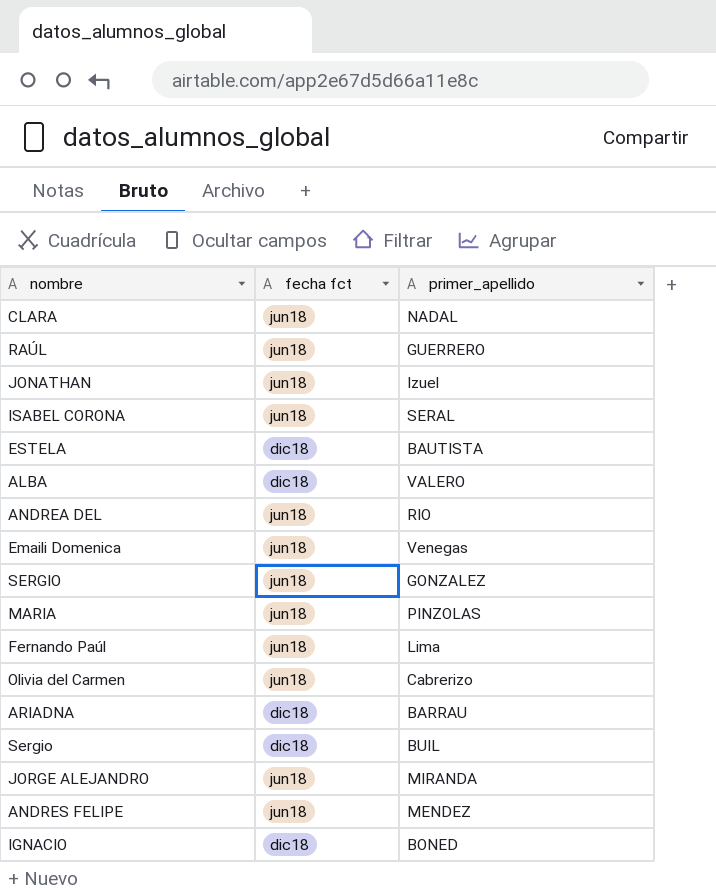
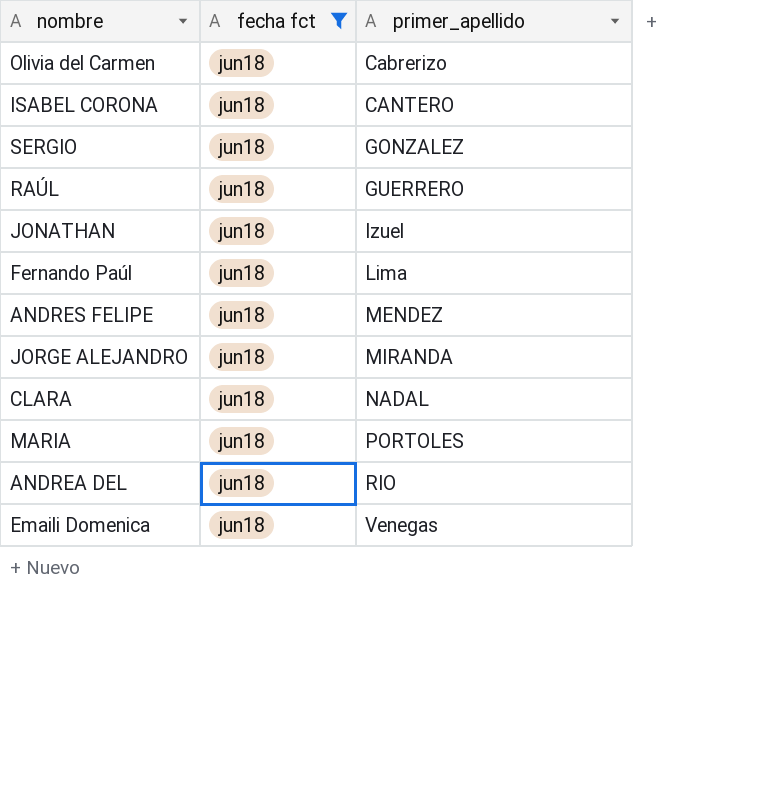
filter: none -> fecha fct = jun18
row order: none -> primer_apellido ascending
ISABEL CORONA | primer_apellido: SERAL -> CANTERO
MARIA | primer_apellido: PINZOLAS -> PORTOLES

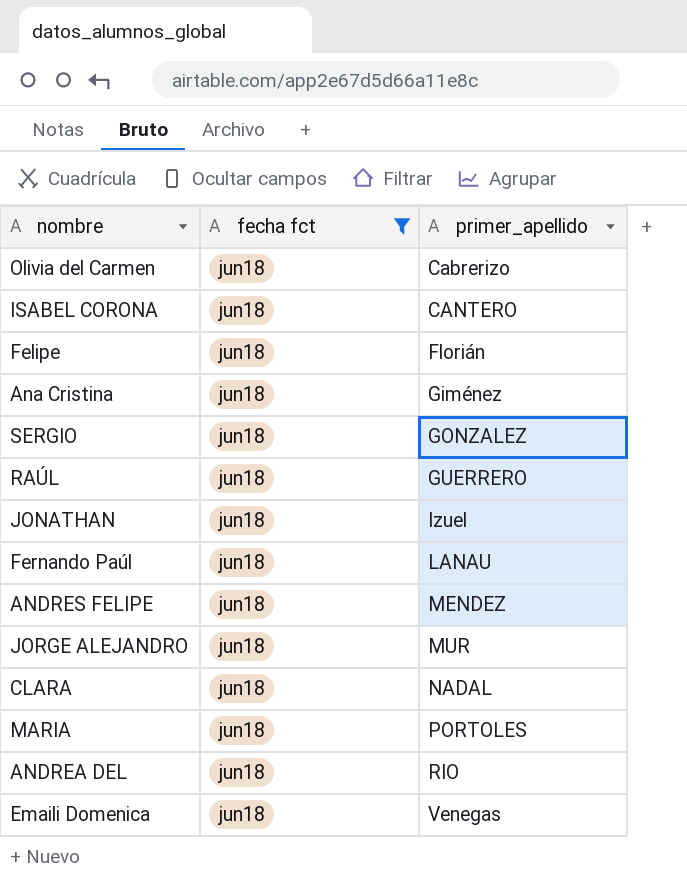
row Felipe: none -> jun18 | Florián
row Ana Cristina: none -> jun18 | Giménez
Fernando Paúl | primer_apellido: Lima -> LANAU
JORGE ALEJANDRO | primer_apellido: MIRANDA -> MUR

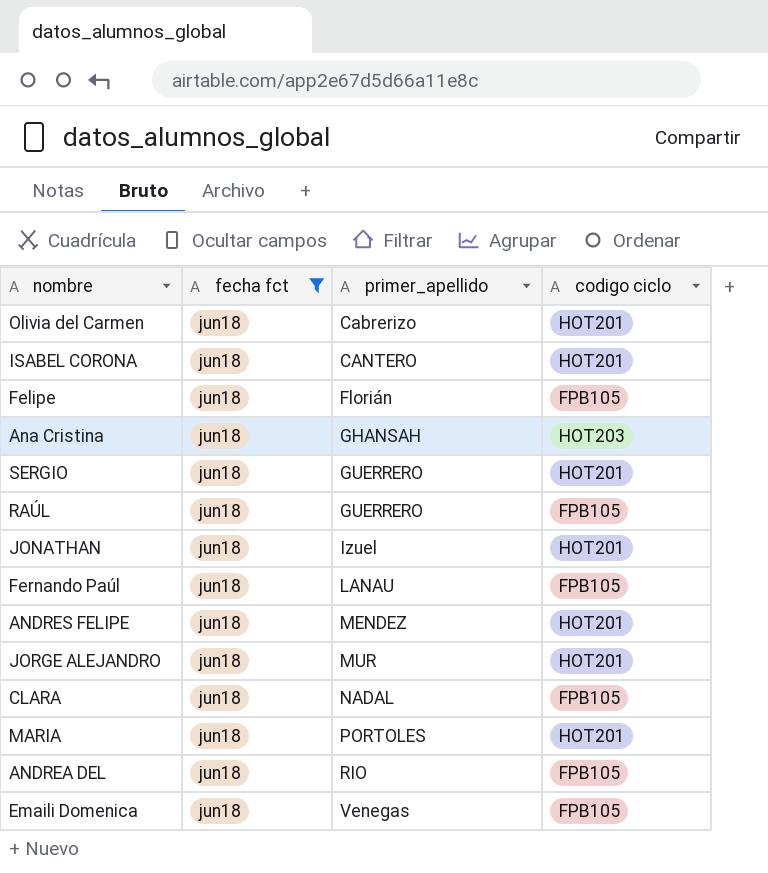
column codigo ciclo | position: none -> 4
Ana Cristina | primer_apellido: Giménez -> GHANSAH
SERGIO | primer_apellido: GONZALEZ -> GUERRERO

